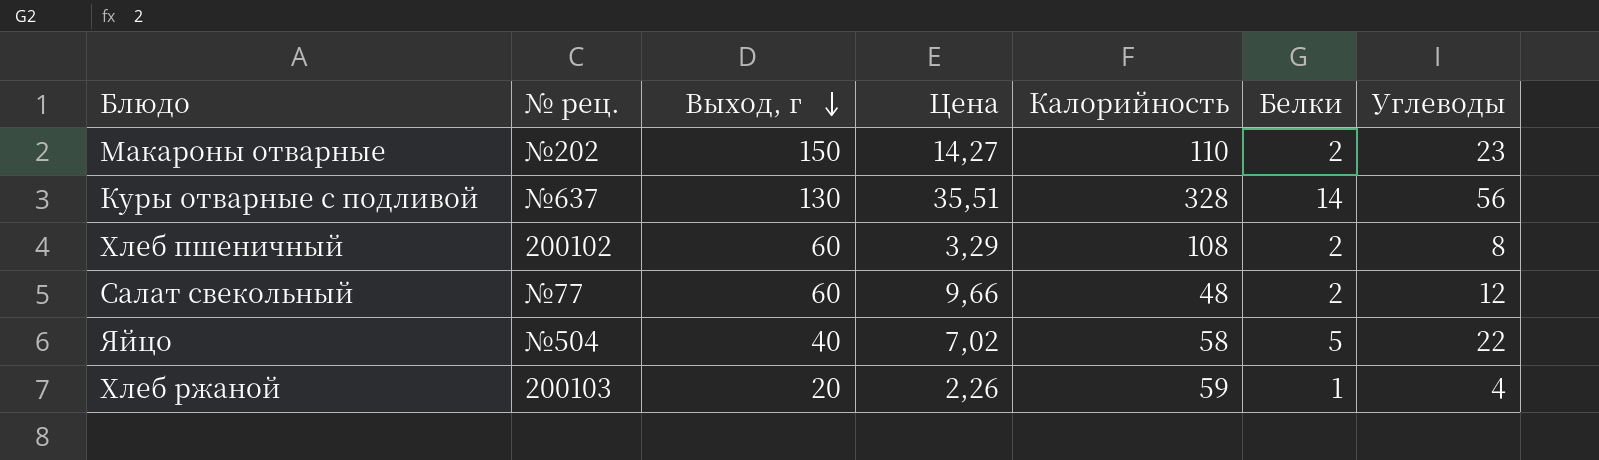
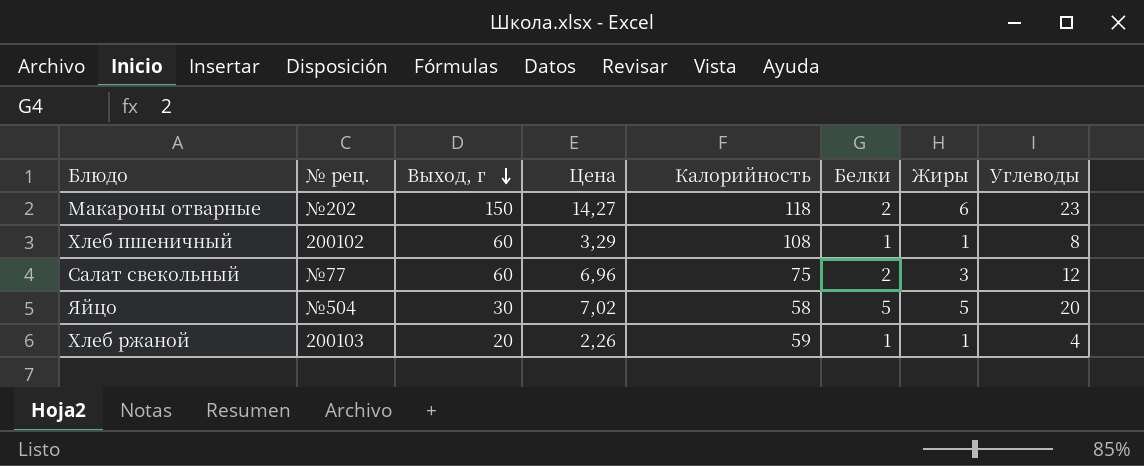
column Жиры | position: none -> 7
row Куры отварные с подливой: №637 | 130 | 35,51 | 328 | 14 | 56 -> none
Макароны отварные | Калорийность: 110 -> 118
Хлеб пшеничный | Белки: 2 -> 1
Салат свекольный | Цена: 9,66 -> 6,96
Салат свекольный | Калорийность: 48 -> 75
Яйцо | Выход, г: 40 -> 30
Яйцо | Углеводы: 22 -> 20

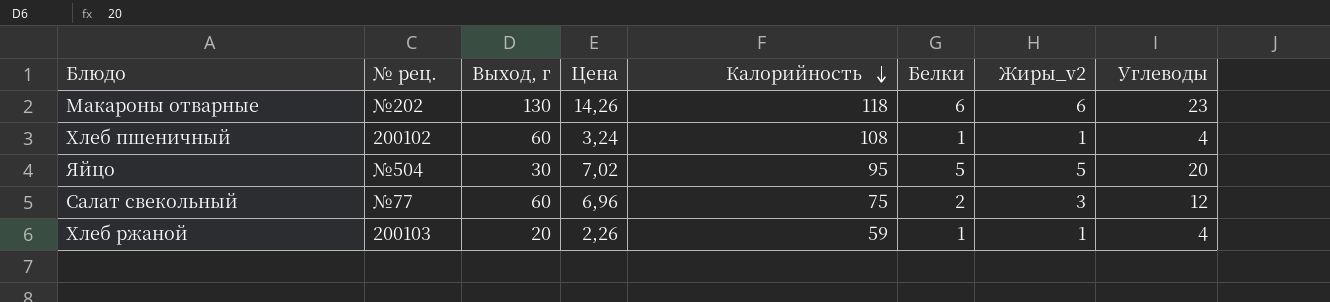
row order: Выход, г descending -> Калорийность descending
column name: Жиры -> Жиры_v2
Макароны отварные | Выход, г: 150 -> 130
Макароны отварные | Цена: 14,27 -> 14,26
Макароны отварные | Белки: 2 -> 6
Хлеб пшеничный | Цена: 3,29 -> 3,24
Хлеб пшеничный | Углеводы: 8 -> 4
Яйцо | Калорийность: 58 -> 95

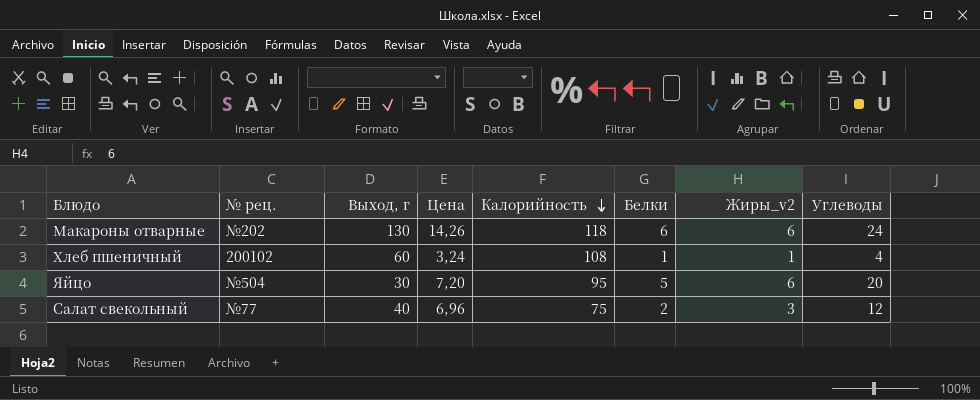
row Хлеб ржаной: 200103 | 20 | 2,26 | 59 | 1 | 1 | 4 -> none
Макароны отварные | Углеводы: 23 -> 24
Яйцо | Цена: 7,02 -> 7,20
Яйцо | Жиры_v2: 5 -> 6
Салат свекольный | Выход, г: 60 -> 40

